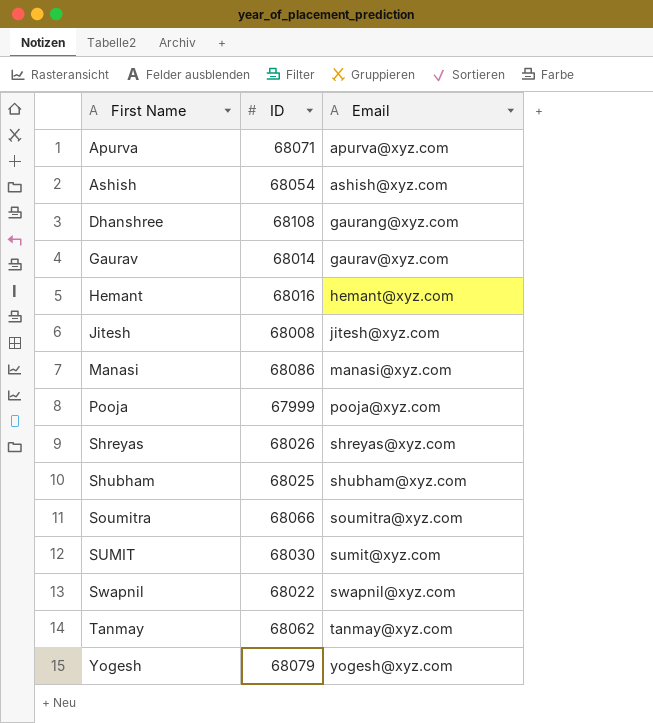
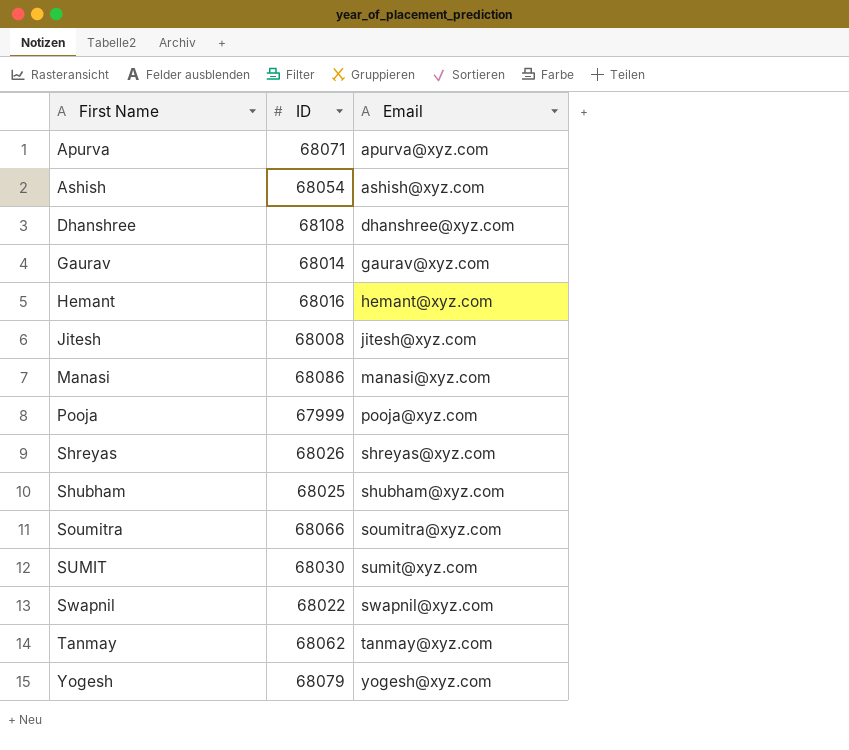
Dhanshree | Email: gaurang@xyz.com -> dhanshree@xyz.com

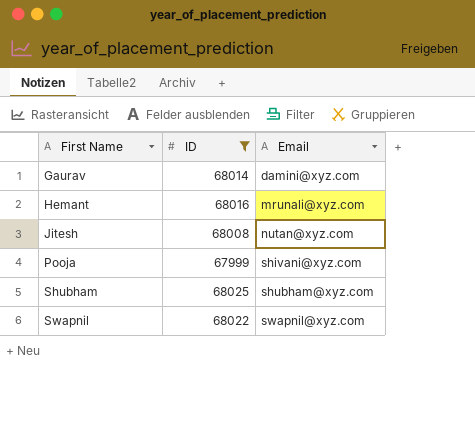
filter: none -> ID <= 68025
Gaurav | Email: gaurav@xyz.com -> damini@xyz.com
Hemant | Email: hemant@xyz.com -> mrunali@xyz.com
Jitesh | Email: jitesh@xyz.com -> nutan@xyz.com
Pooja | Email: pooja@xyz.com -> shivani@xyz.com

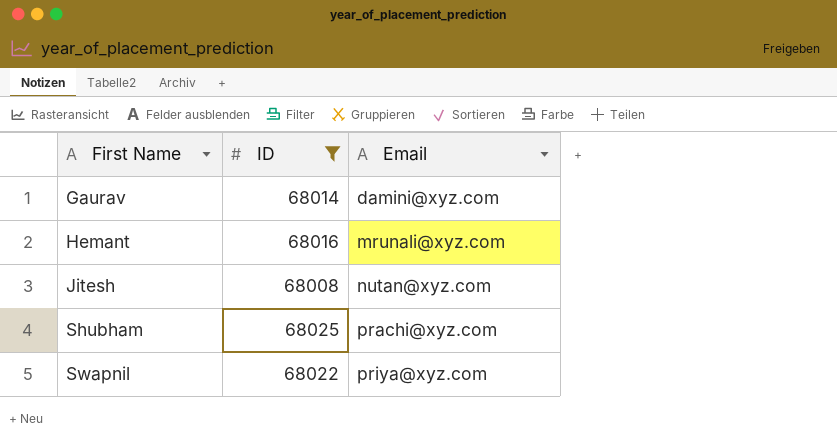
row Pooja: 67999 | shivani@xyz.com -> none
Shubham | Email: shubham@xyz.com -> prachi@xyz.com
Swapnil | Email: swapnil@xyz.com -> priya@xyz.com

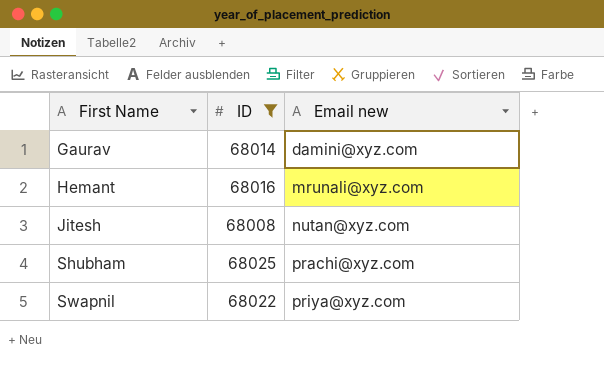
column name: Email -> Email new

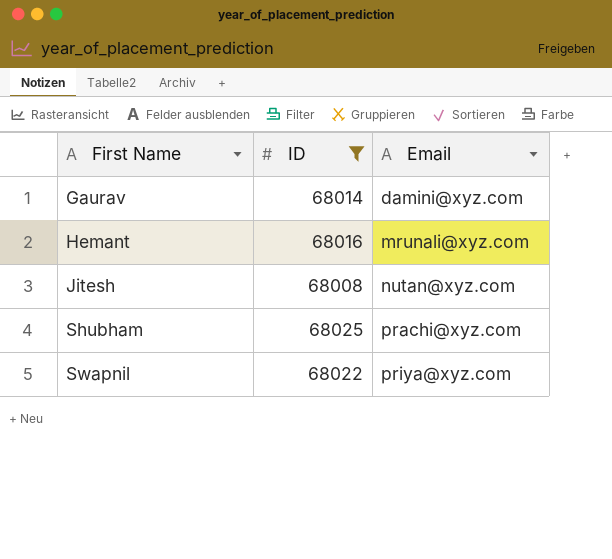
column name: Email new -> Email

